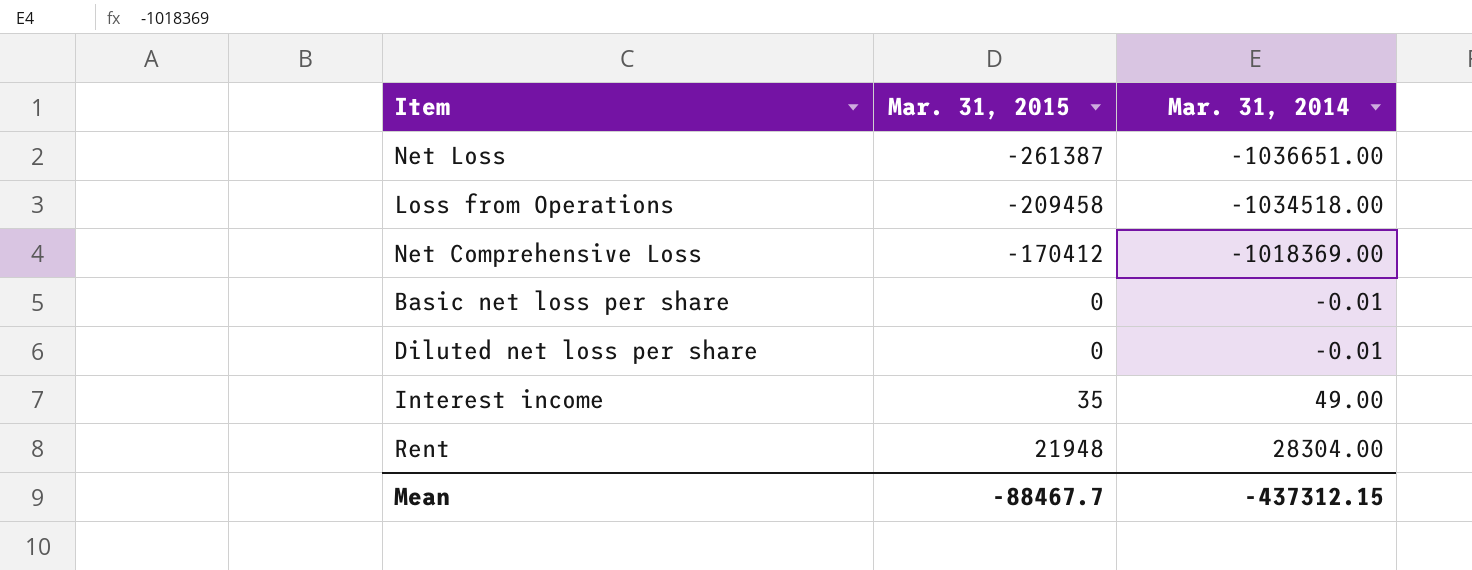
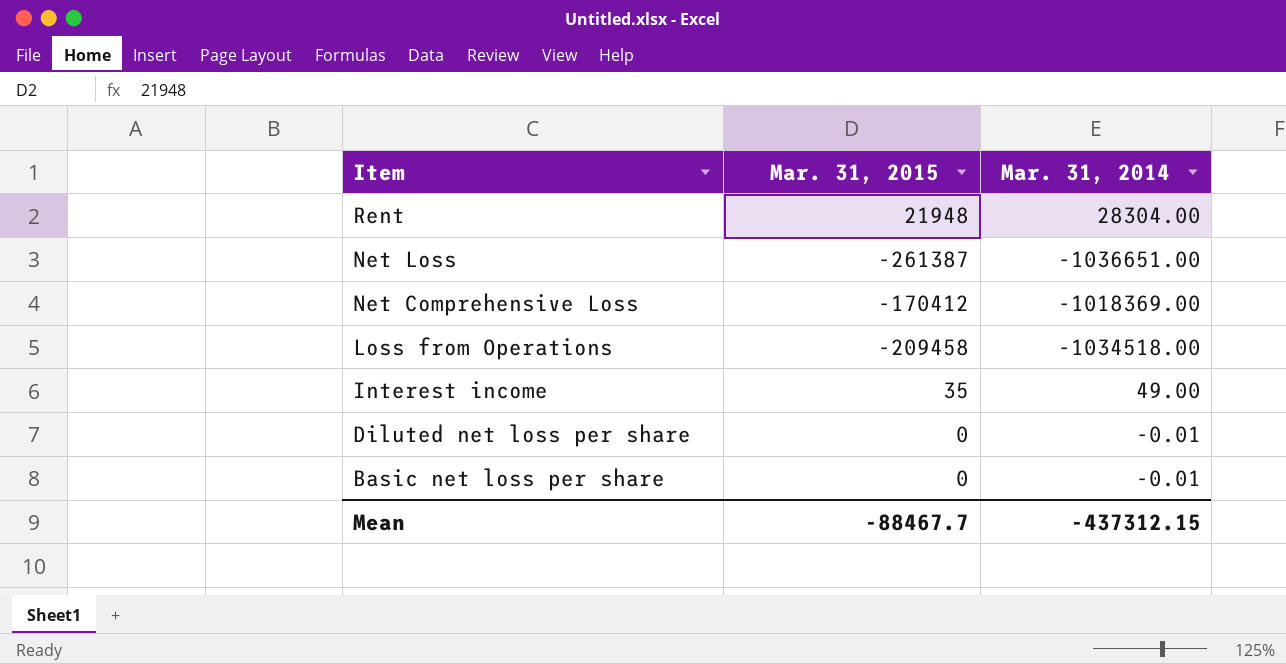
row order: Mar. 31, 2015 ascending -> Item descending

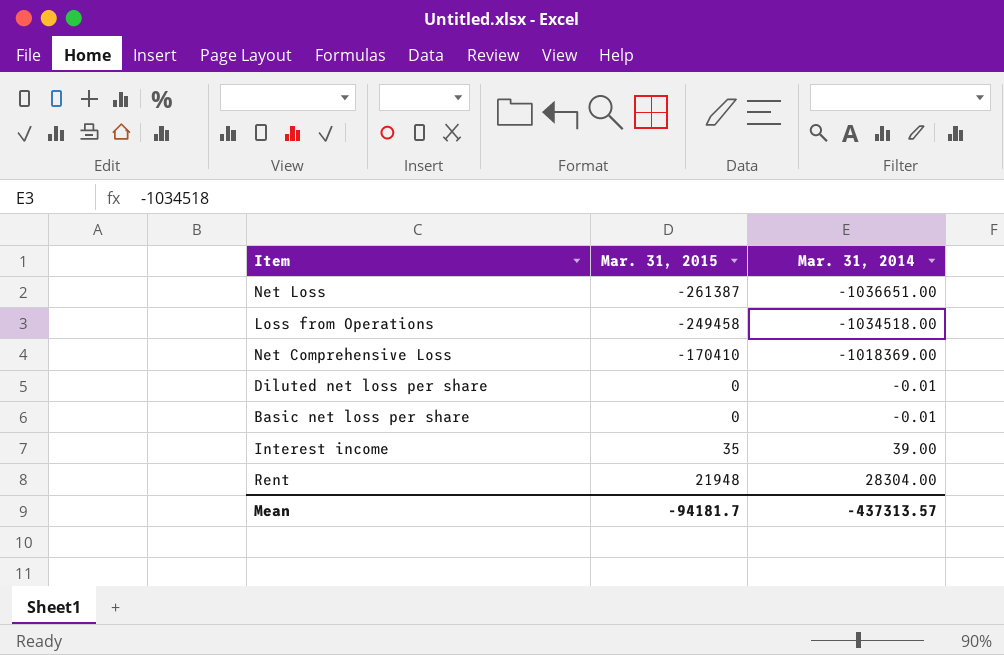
row order: Item descending -> Mar. 31, 2015 ascending
Loss from Operations | Mar. 31, 2015: -209458 -> -249458
Net Comprehensive Loss | Mar. 31, 2015: -170412 -> -170410
Interest income | Mar. 31, 2014: 49.00 -> 39.00
Mean | Mar. 31, 2015: -88467.7 -> -94181.7
Mean | Mar. 31, 2014: -437312.15 -> -437313.57

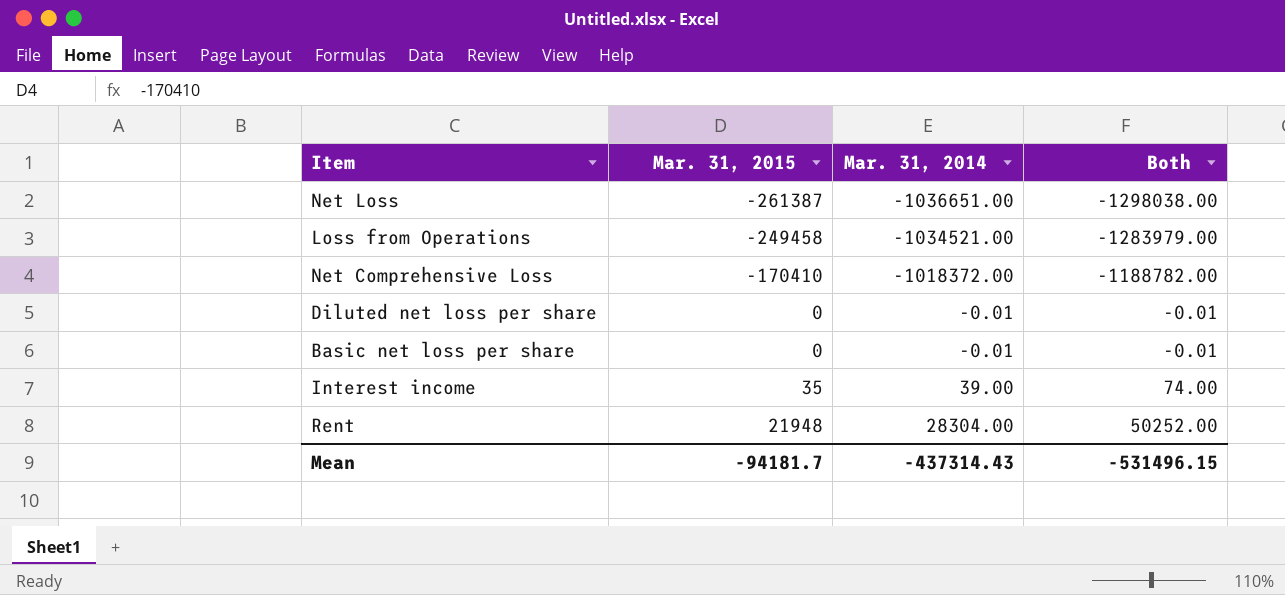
column Both | formula: none -> [Mar. 31, 2015] + [Mar. 31, 2014]
Loss from Operations | Mar. 31, 2014: -1034518.00 -> -1034521.00
Net Comprehensive Loss | Mar. 31, 2014: -1018369.00 -> -1018372.00
Mean | Mar. 31, 2014: -437313.57 -> -437314.43

